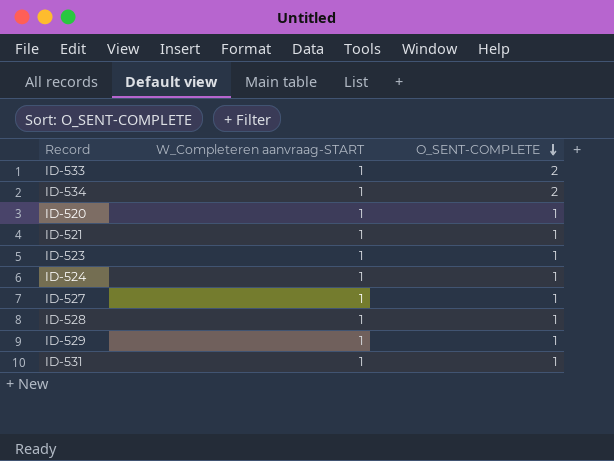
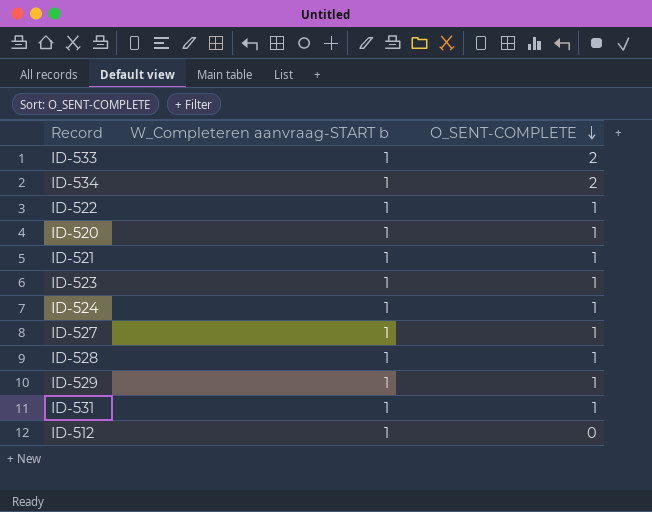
column name: W_Completeren aanvraag-START -> W_Completeren aanvraag-START b
row ID-522: none -> 1 | 1
row ID-512: none -> 1 | 0

